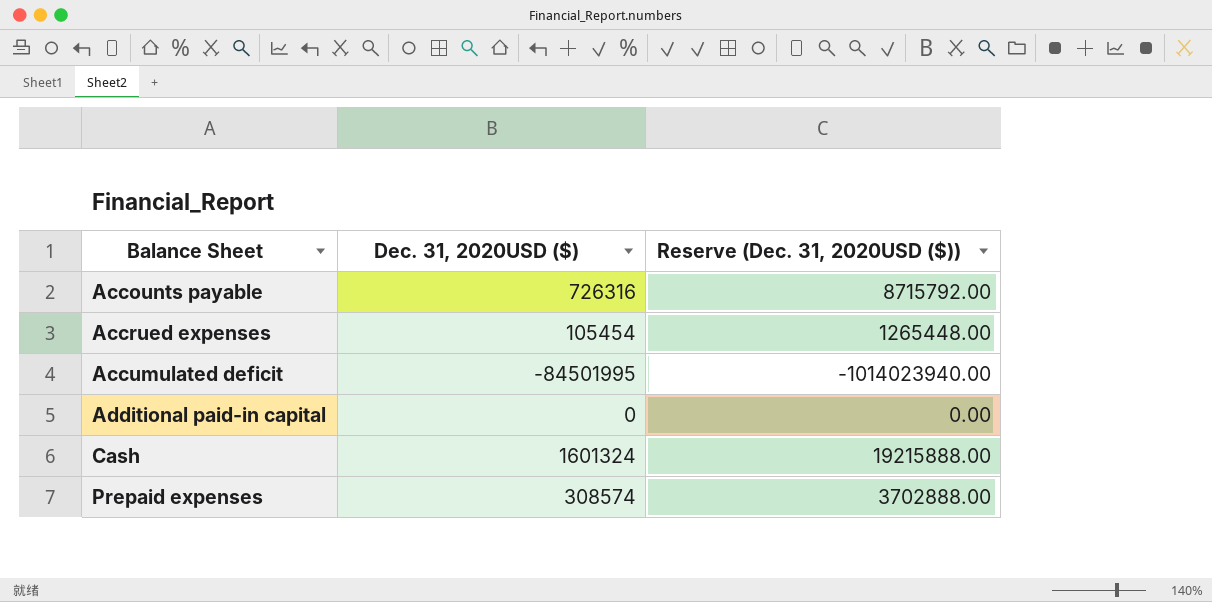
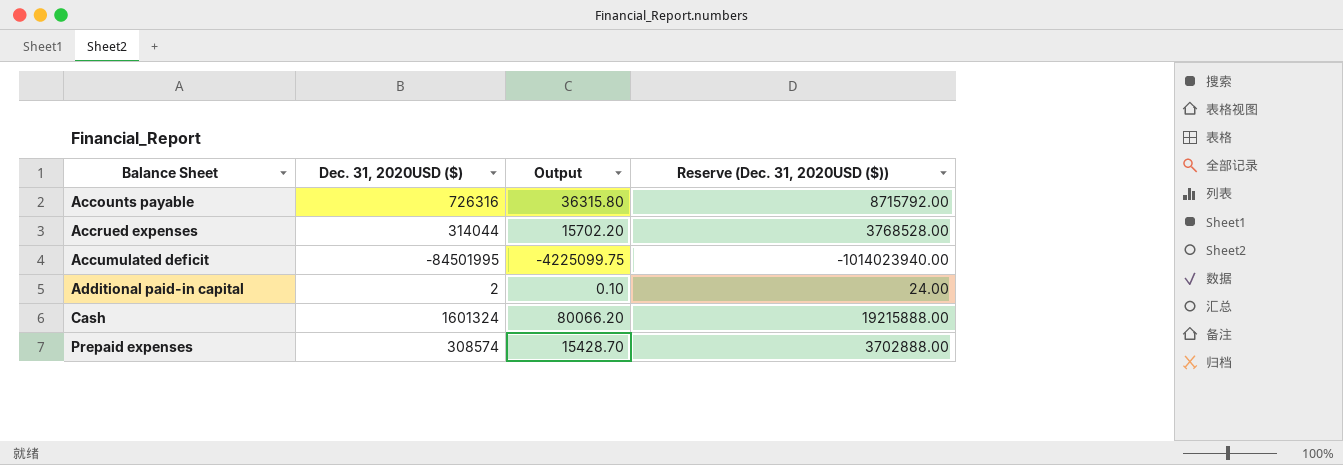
column Output | formula: none -> [Dec. 31, 2020USD ($)] * 0.05
Accrued expenses | Dec. 31, 2020USD ($): 105454 -> 314044
Accrued expenses | Reserve (Dec. 31, 2020USD ($)): 1265448.00 -> 3768528.00
Additional paid-in capital | Dec. 31, 2020USD ($): 0 -> 2
Additional paid-in capital | Reserve (Dec. 31, 2020USD ($)): 0.00 -> 24.00

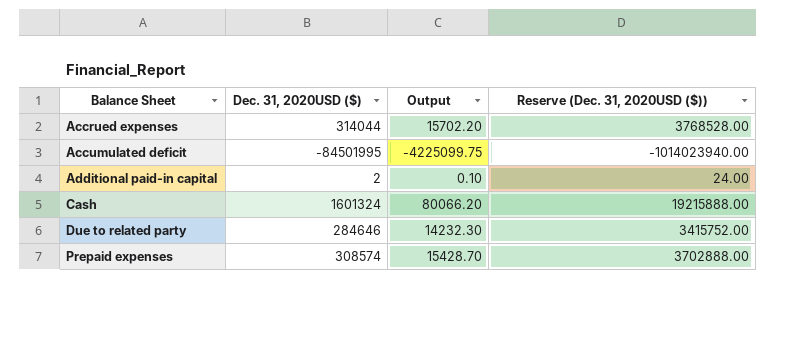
row Accounts payable: 726316 | 36315.80 | 8715792.00 -> none
row Due to related party: none -> 284646 | 14232.30 | 3415752.00

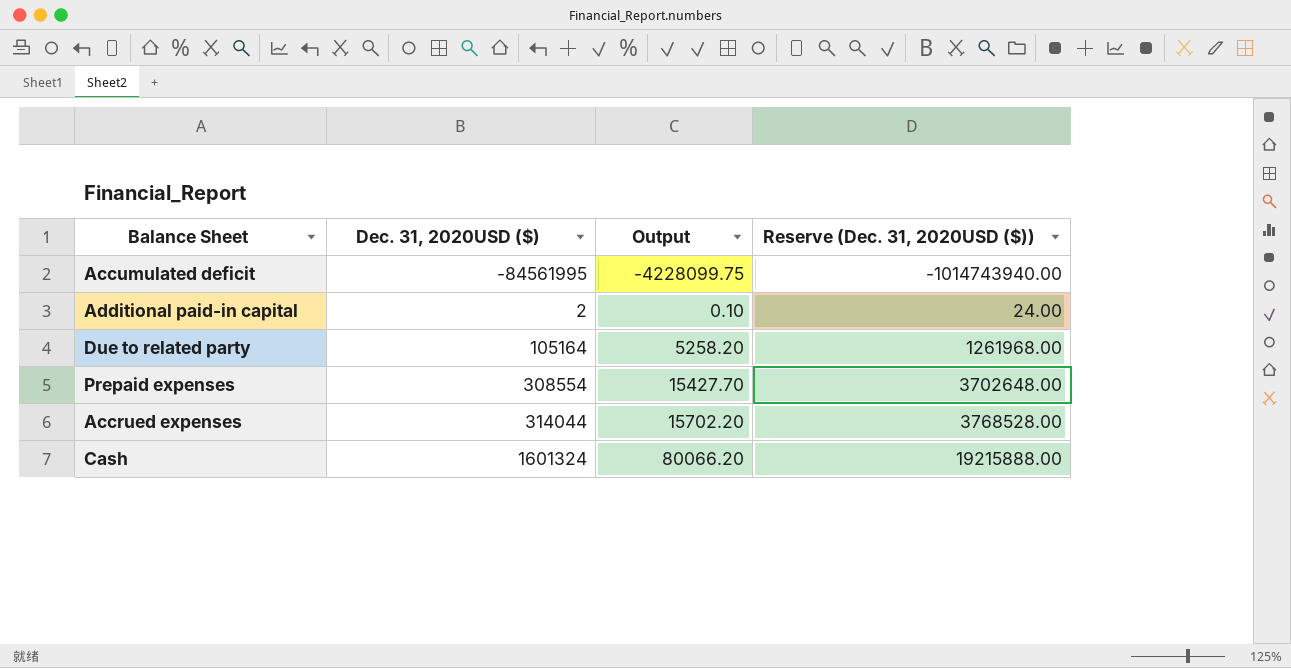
row order: Balance Sheet ascending -> Dec. 31, 2020USD ($) ascending
Accumulated deficit | Dec. 31, 2020USD ($): -84501995 -> -84561995
Accumulated deficit | Output: -4225099.75 -> -4228099.75
Accumulated deficit | Reserve (Dec. 31, 2020USD ($)): -1014023940.00 -> -1014743940.00
Due to related party | Dec. 31, 2020USD ($): 284646 -> 105164
Due to related party | Output: 14232.30 -> 5258.20
Due to related party | Reserve (Dec. 31, 2020USD ($)): 3415752.00 -> 1261968.00
Prepaid expenses | Dec. 31, 2020USD ($): 308574 -> 308554
Prepaid expenses | Output: 15428.70 -> 15427.70
Prepaid expenses | Reserve (Dec. 31, 2020USD ($)): 3702888.00 -> 3702648.00

